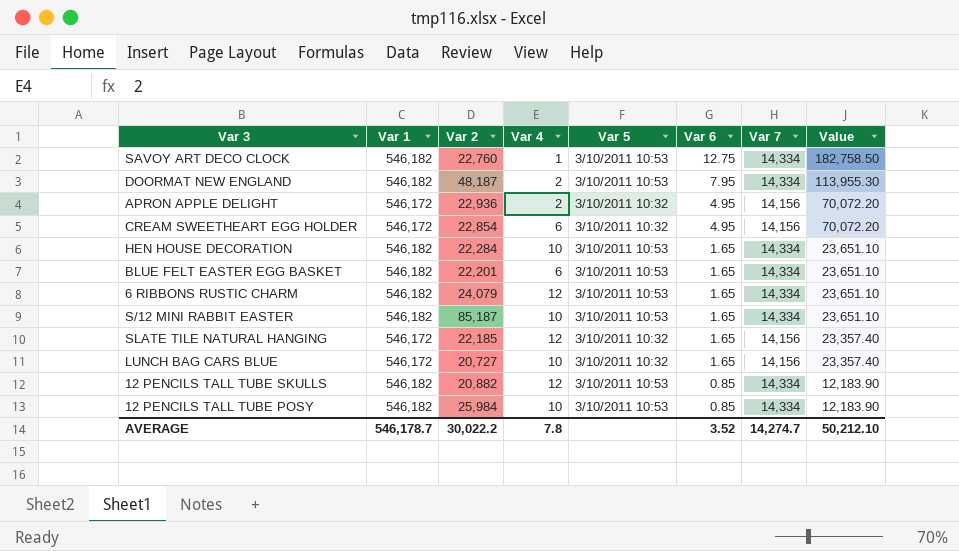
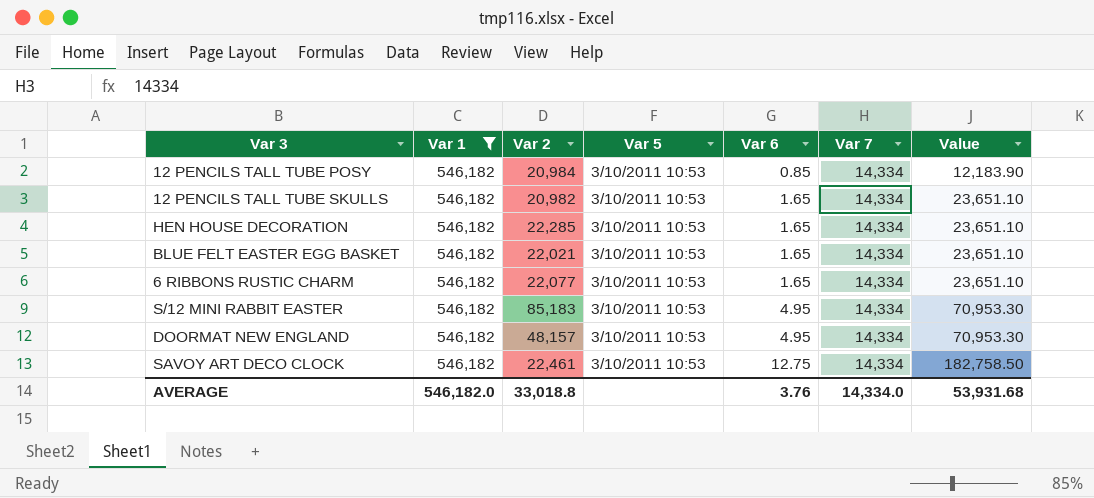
filter: none -> Var 1 = 546,182
row order: Var 6 descending -> Var 6 ascending
column Var 4 | position: 4 -> none
12 PENCILS TALL TUBE POSY | Var 2: 25,984 -> 20,984
12 PENCILS TALL TUBE SKULLS | Var 2: 20,882 -> 20,982
12 PENCILS TALL TUBE SKULLS | Var 6: 0.85 -> 1.65
12 PENCILS TALL TUBE SKULLS | Value: 12,183.90 -> 23,651.10
HEN HOUSE DECORATION | Var 2: 22,284 -> 22,285
BLUE FELT EASTER EGG BASKET | Var 2: 22,201 -> 22,021
6 RIBBONS RUSTIC CHARM | Var 2: 24,079 -> 22,077
S/12 MINI RABBIT EASTER | Var 2: 85,187 -> 85,183
S/12 MINI RABBIT EASTER | Var 6: 1.65 -> 4.95
S/12 MINI RABBIT EASTER | Value: 23,651.10 -> 70,953.30
DOORMAT NEW ENGLAND | Var 2: 48,187 -> 48,157
DOORMAT NEW ENGLAND | Var 6: 7.95 -> 4.95
DOORMAT NEW ENGLAND | Value: 113,955.30 -> 70,953.30
SAVOY ART DECO CLOCK | Var 2: 22,760 -> 22,461
AVERAGE | Var 1: 546,178.7 -> 546,182.0
AVERAGE | Var 2: 30,022.2 -> 33,018.8
AVERAGE | Var 6: 3.52 -> 3.76
AVERAGE | Var 7: 14,274.7 -> 14,334.0
AVERAGE | Value: 50,212.10 -> 53,931.68

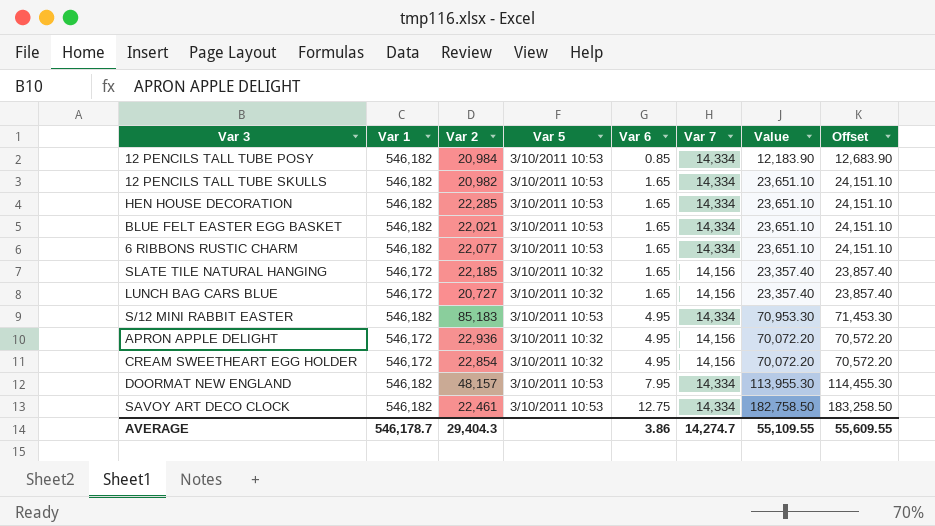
filter: Var 1 = 546,182 -> none
column Offset | formula: none -> [Value] + 500
DOORMAT NEW ENGLAND | Var 6: 4.95 -> 7.95
DOORMAT NEW ENGLAND | Value: 70,953.30 -> 113,955.30
AVERAGE | Var 1: 546,182.0 -> 546,178.7
AVERAGE | Var 2: 33,018.8 -> 29,404.3
AVERAGE | Var 6: 3.76 -> 3.86
AVERAGE | Var 7: 14,334.0 -> 14,274.7
AVERAGE | Value: 53,931.68 -> 55,109.55

